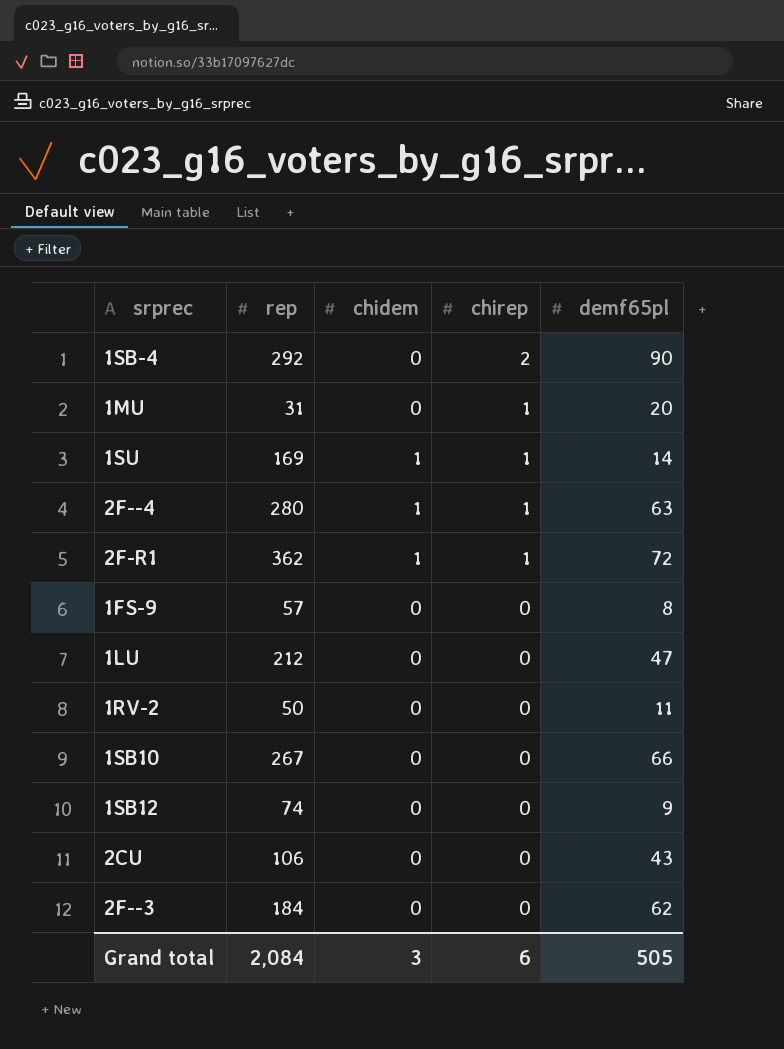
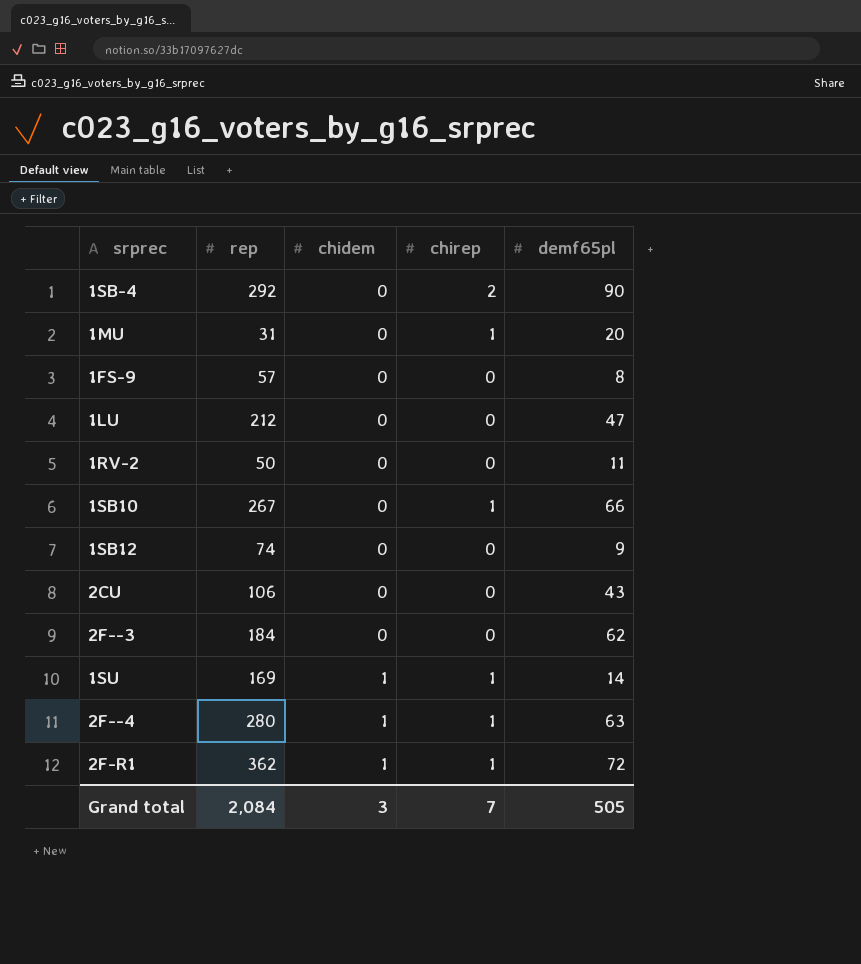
row order: chirep descending -> chidem ascending
1SB10 | chirep: 0 -> 1
Grand total | chirep: 6 -> 7

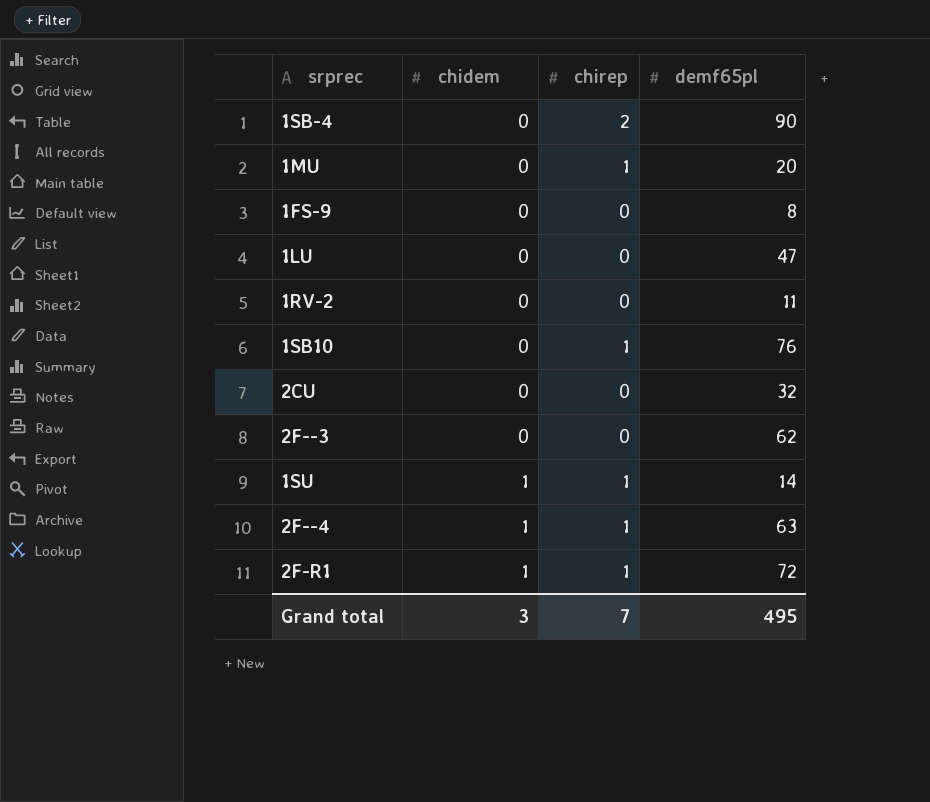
column rep | position: 2 -> none
row 1SB12: 74 | 0 | 0 | 9 -> none
1SB10 | demf65pl: 66 -> 76
2CU | demf65pl: 43 -> 32
Grand total | demf65pl: 505 -> 495

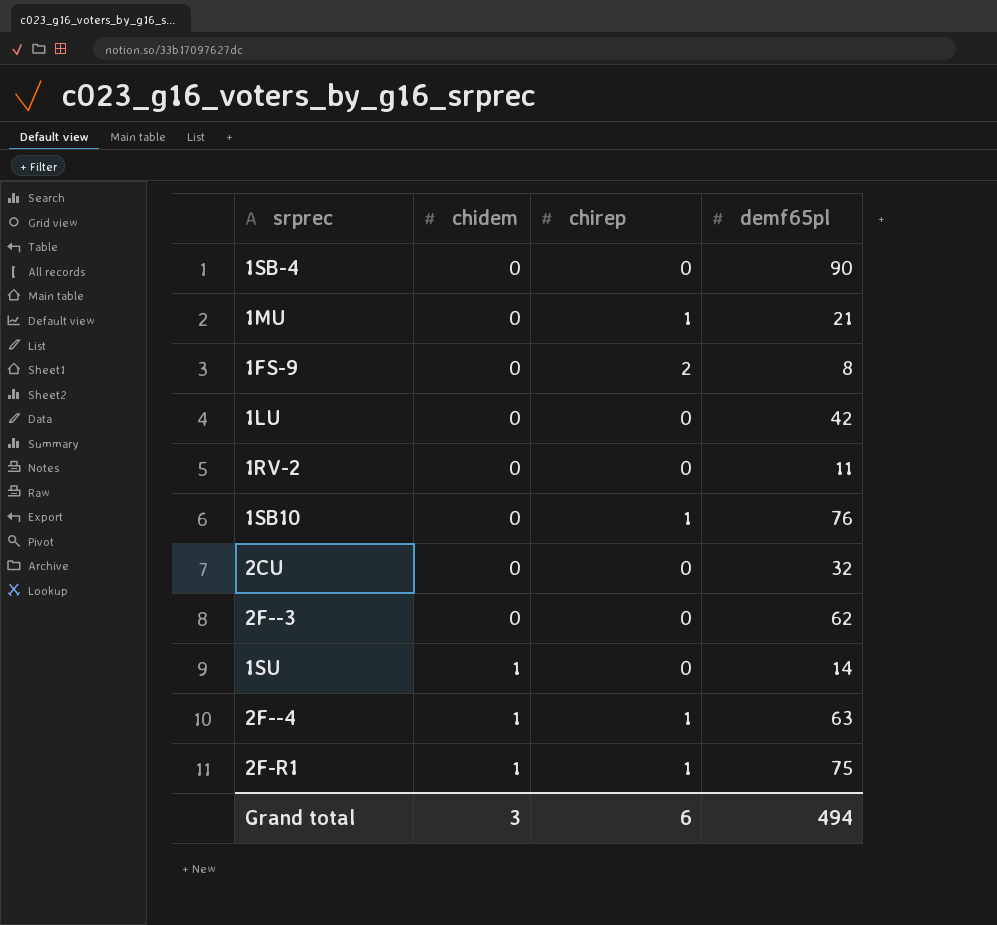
1SB-4 | chirep: 2 -> 0
1MU | demf65pl: 20 -> 21
1FS-9 | chirep: 0 -> 2
1LU | demf65pl: 47 -> 42
1SU | chirep: 1 -> 0
2F-R1 | demf65pl: 72 -> 75
Grand total | chirep: 7 -> 6
Grand total | demf65pl: 495 -> 494

